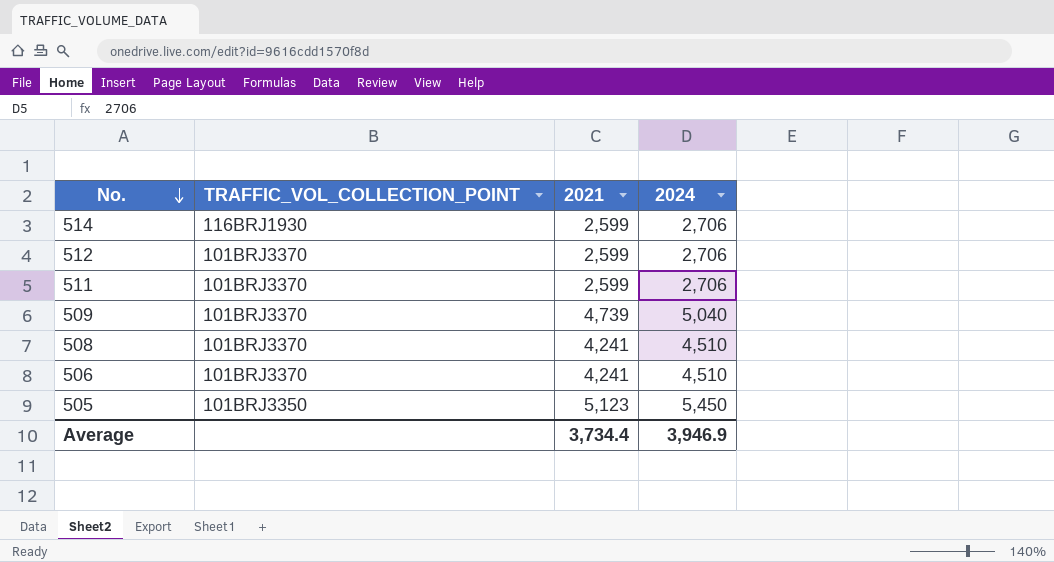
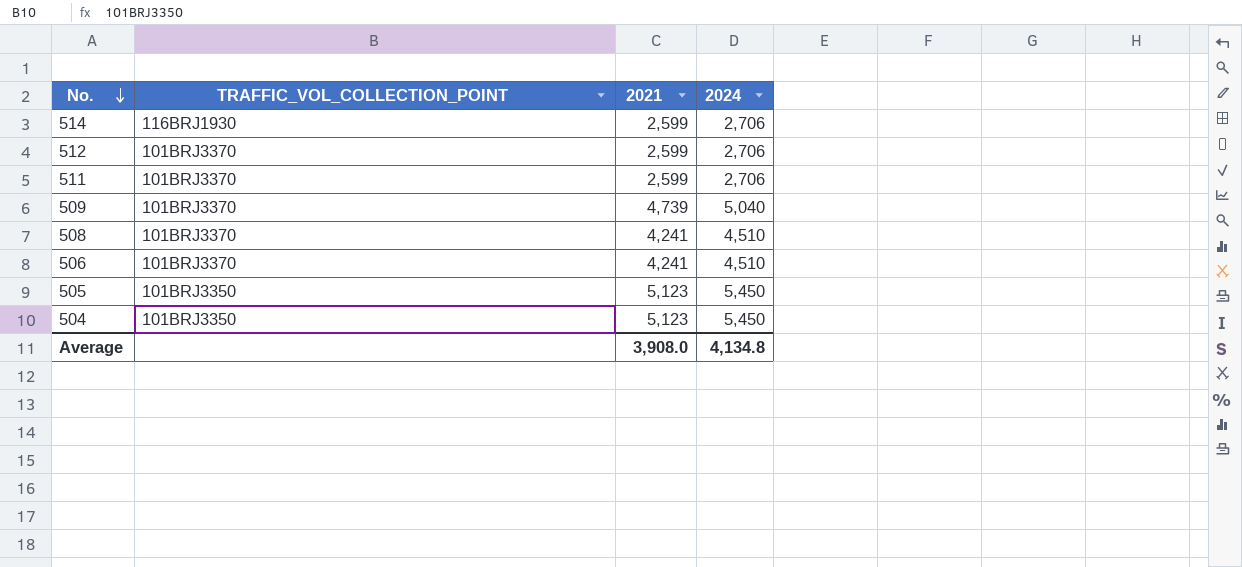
row 504: none -> 101BRJ3350 | 5,123 | 5,450
Average | 2021: 3,734.4 -> 3,908.0
Average | 2024: 3,946.9 -> 4,134.8

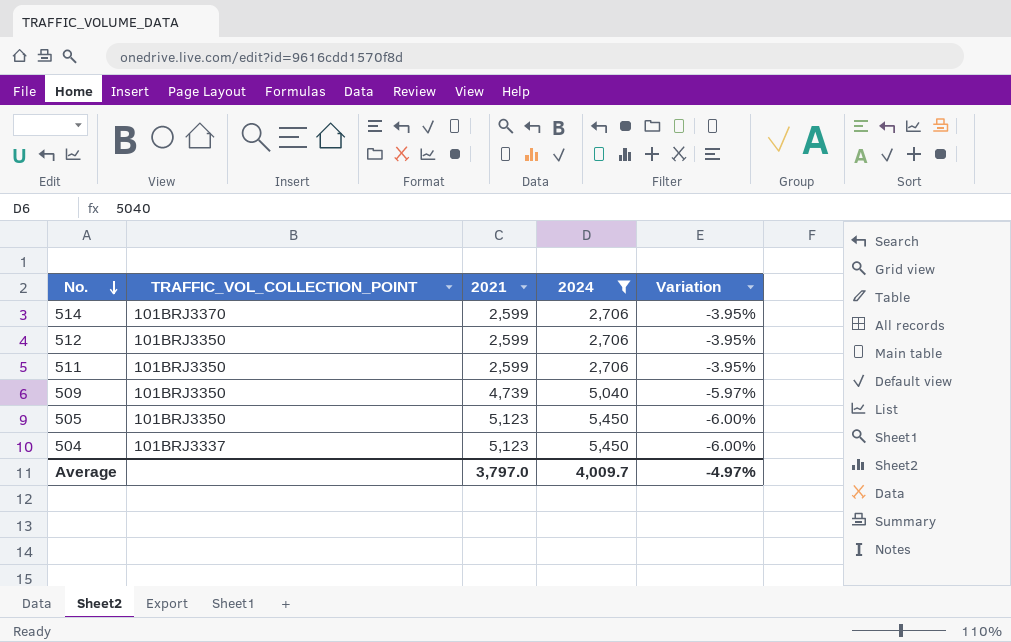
filter: none -> 2024 != 4,510
column Variation | formula: none -> ([2021] - [2024]) / [2024]
514 | TRAFFIC_VOL_COLLECTION_POINT: 116BRJ1930 -> 101BRJ3370
512 | TRAFFIC_VOL_COLLECTION_POINT: 101BRJ3370 -> 101BRJ3350
511 | TRAFFIC_VOL_COLLECTION_POINT: 101BRJ3370 -> 101BRJ3350
509 | TRAFFIC_VOL_COLLECTION_POINT: 101BRJ3370 -> 101BRJ3350
504 | TRAFFIC_VOL_COLLECTION_POINT: 101BRJ3350 -> 101BRJ3337
Average | 2021: 3,908.0 -> 3,797.0
Average | 2024: 4,134.8 -> 4,009.7

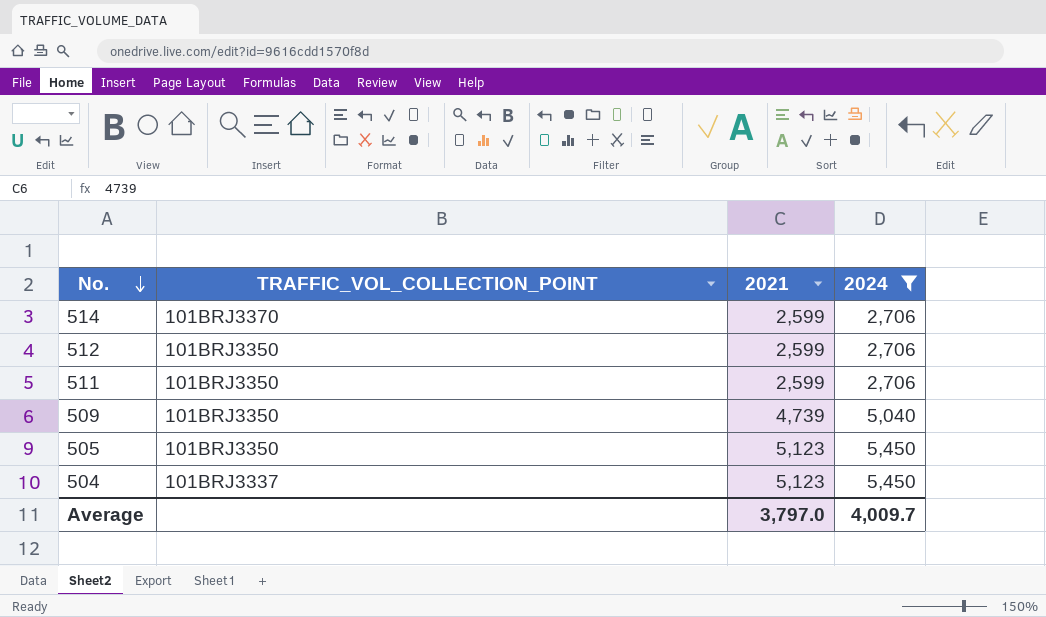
column Variation | formula: ([2021] - [2024]) / [2024] -> none

